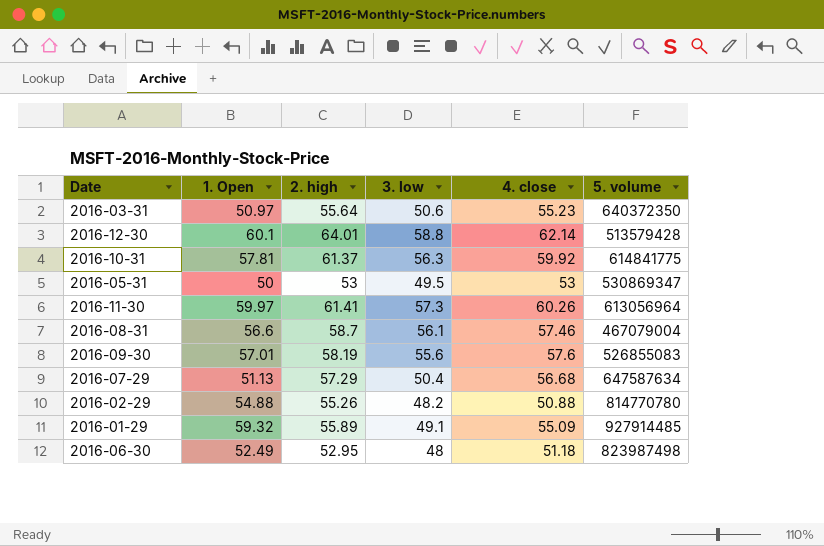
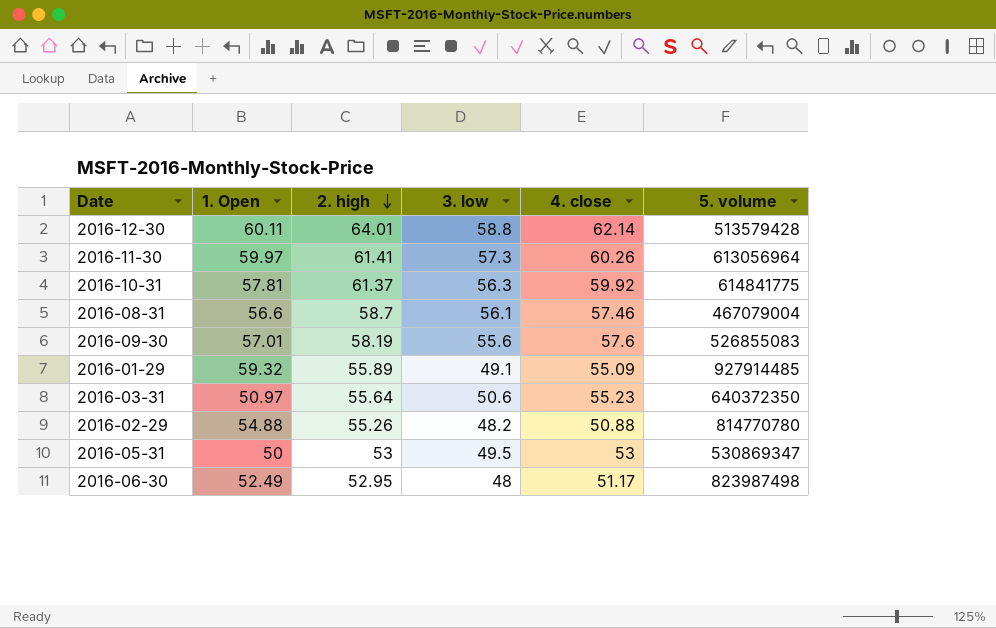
row order: none -> 2. high descending
row 2016-07-29: 51.13 | 57.29 | 50.4 | 56.68 | 647587634 -> none
2016-12-30 | 1. Open: 60.1 -> 60.11
2016-06-30 | 4. close: 51.18 -> 51.17

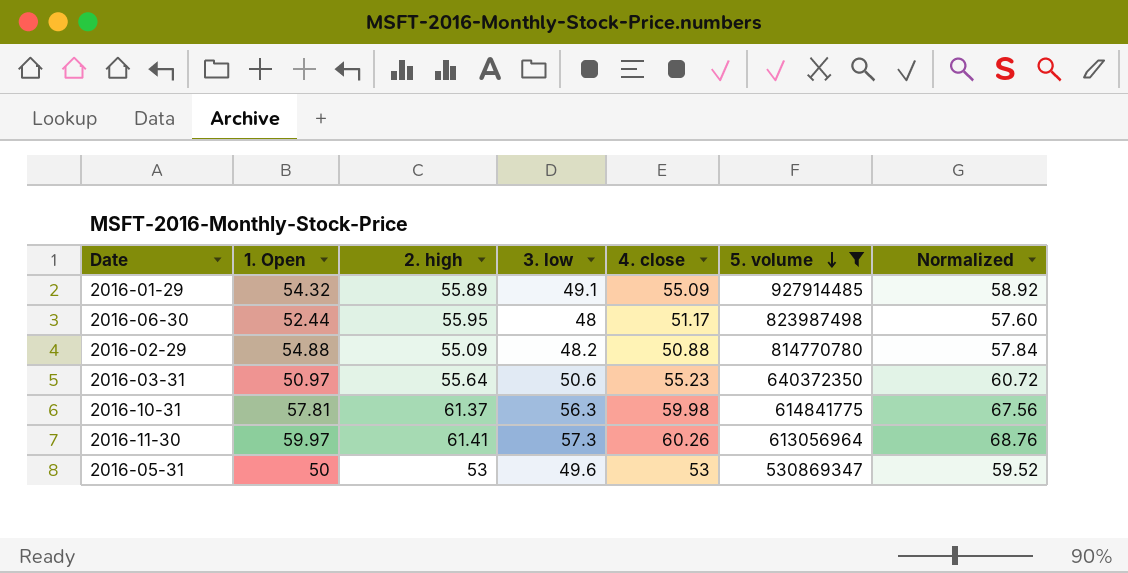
filter: none -> 5. volume >= 530869347
row order: 2. high descending -> 5. volume descending
column Normalized | formula: none -> [3. low] * 1.2
2016-01-29 | 1. Open: 59.32 -> 54.32
2016-06-30 | 1. Open: 52.49 -> 52.44
2016-06-30 | 2. high: 52.95 -> 55.95
2016-02-29 | 2. high: 55.26 -> 55.09
2016-10-31 | 4. close: 59.92 -> 59.98
2016-05-31 | 3. low: 49.5 -> 49.6

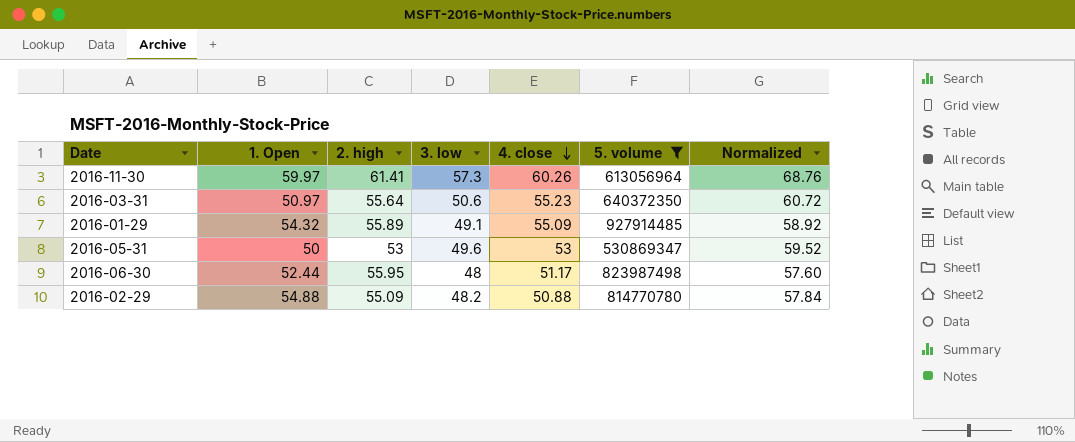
row order: 5. volume descending -> 4. close descending
row 2016-10-31: 57.81 | 61.37 | 56.3 | 59.98 | 614841775 | 67.56 -> none

